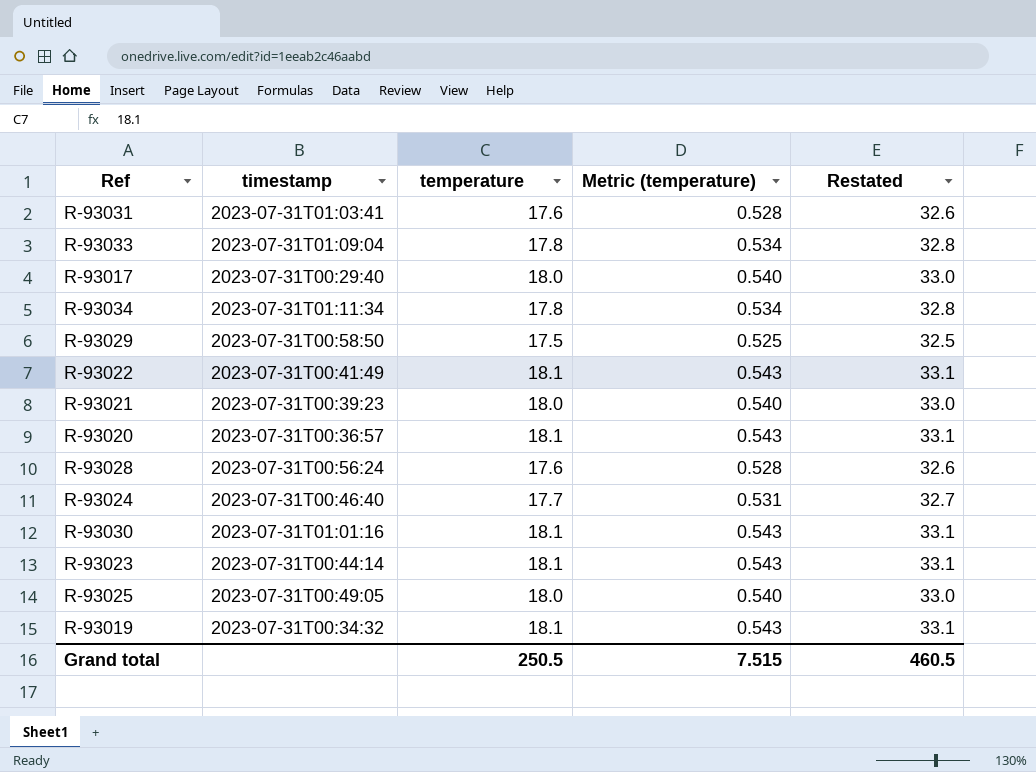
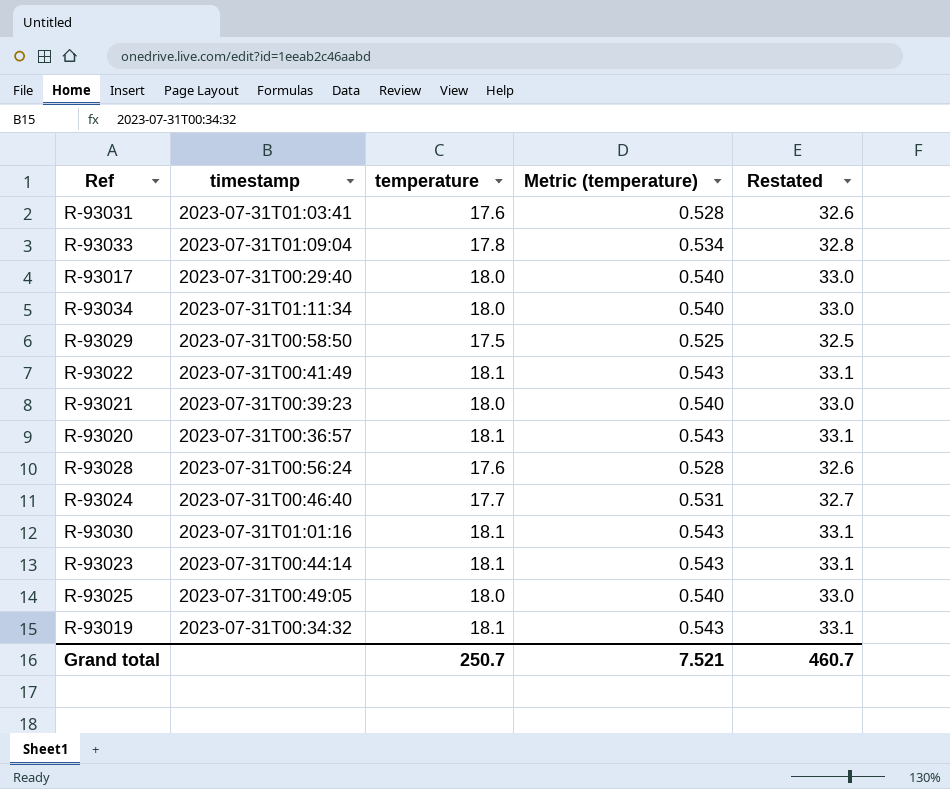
R-93034 | temperature: 17.8 -> 18.0
R-93034 | Metric (temperature): 0.534 -> 0.540
R-93034 | Restated: 32.8 -> 33.0
Grand total | temperature: 250.5 -> 250.7
Grand total | Metric (temperature): 7.515 -> 7.521
Grand total | Restated: 460.5 -> 460.7

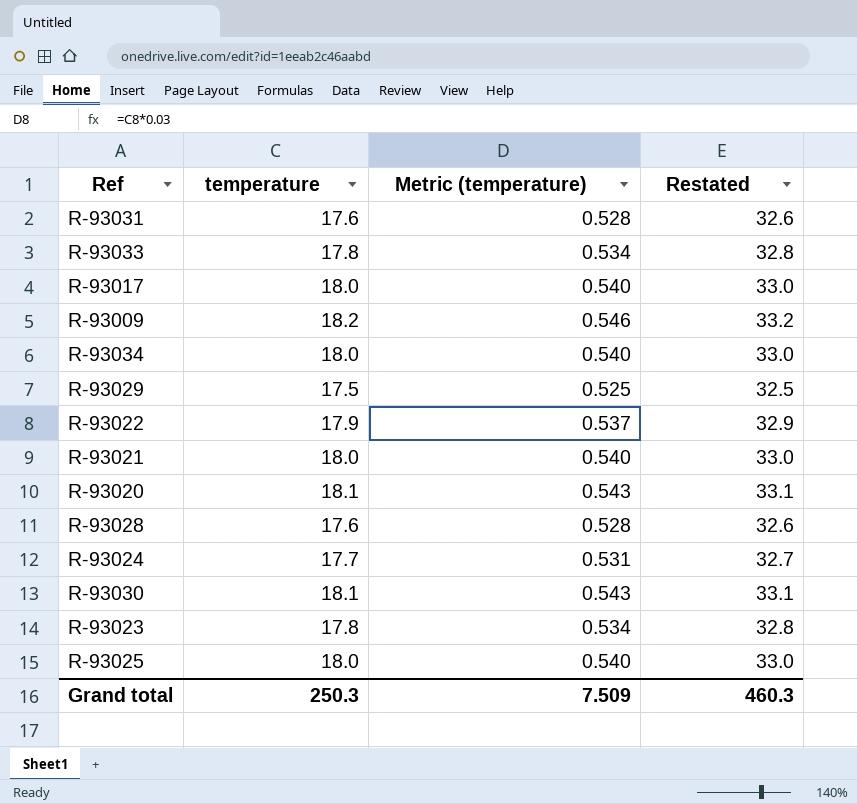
column timestamp | position: 2 -> none
row R-93019: 2023-07-31T00:34:32 | 18.1 | 0.543 | 33.1 -> none
row R-93009: none -> 18.2 | 0.546 | 33.2
R-93022 | temperature: 18.1 -> 17.9
R-93022 | Metric (temperature): 0.543 -> 0.537
R-93022 | Restated: 33.1 -> 32.9
R-93023 | temperature: 18.1 -> 17.8
R-93023 | Metric (temperature): 0.543 -> 0.534
R-93023 | Restated: 33.1 -> 32.8
Grand total | temperature: 250.7 -> 250.3
Grand total | Metric (temperature): 7.521 -> 7.509
Grand total | Restated: 460.7 -> 460.3

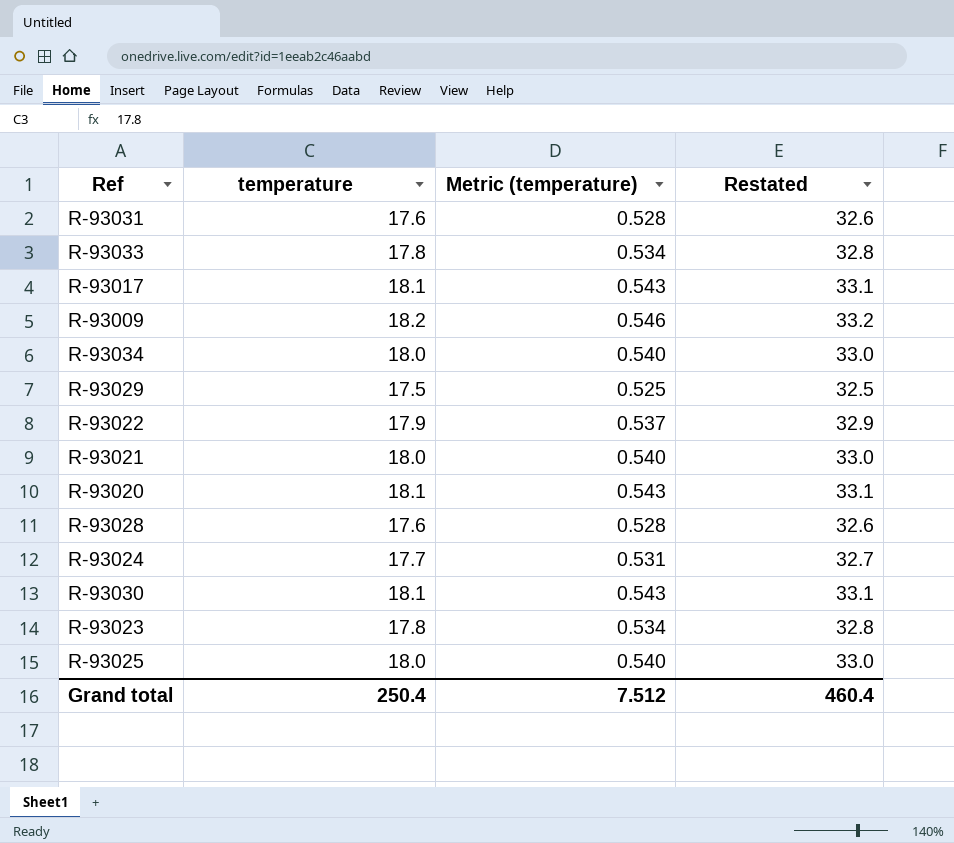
R-93017 | temperature: 18.0 -> 18.1
R-93017 | Metric (temperature): 0.540 -> 0.543
R-93017 | Restated: 33.0 -> 33.1
Grand total | temperature: 250.3 -> 250.4
Grand total | Metric (temperature): 7.509 -> 7.512
Grand total | Restated: 460.3 -> 460.4

